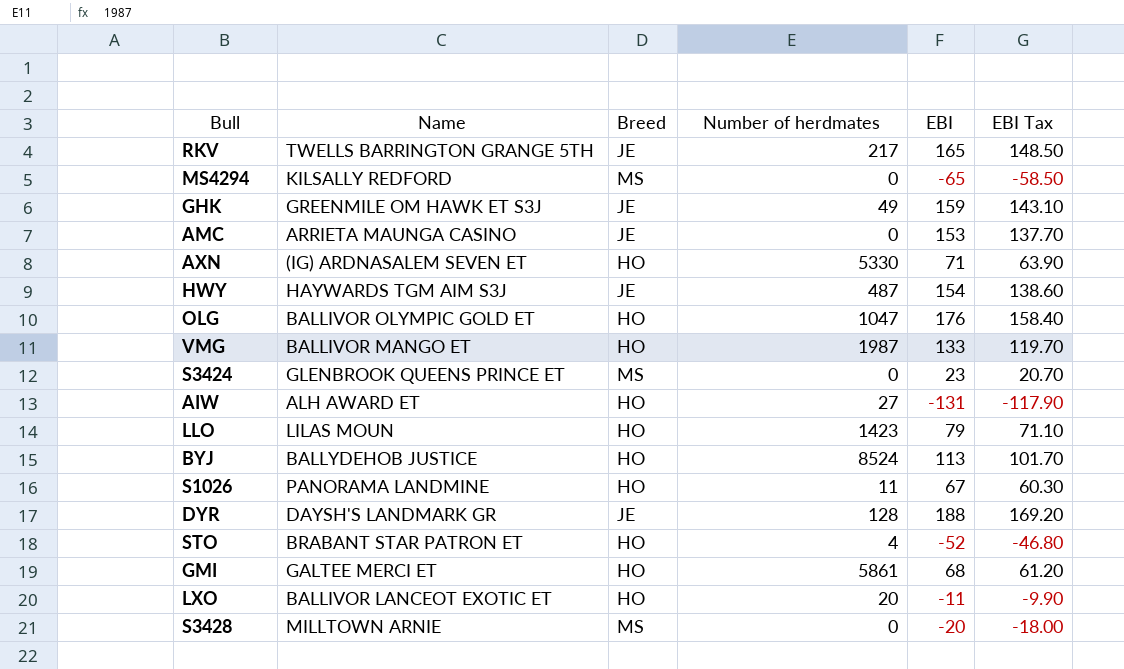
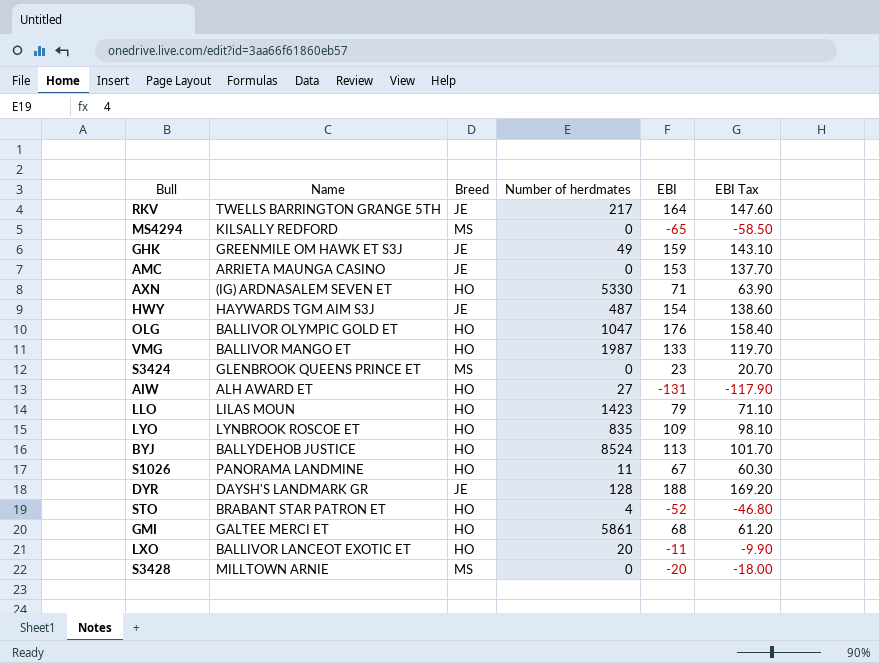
RKV | EBI: 165 -> 164
RKV | EBI Tax: 148.50 -> 147.60
row LYO: none -> LYNBROOK ROSCOE ET | HO | 835 | 109 | 98.10

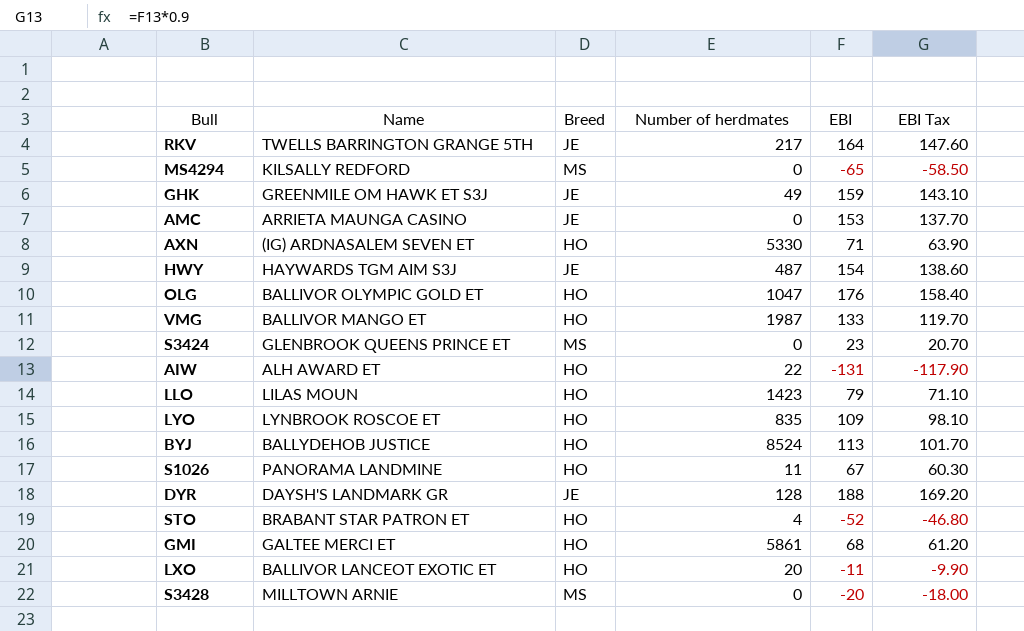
AIW | Number of herdmates: 27 -> 22

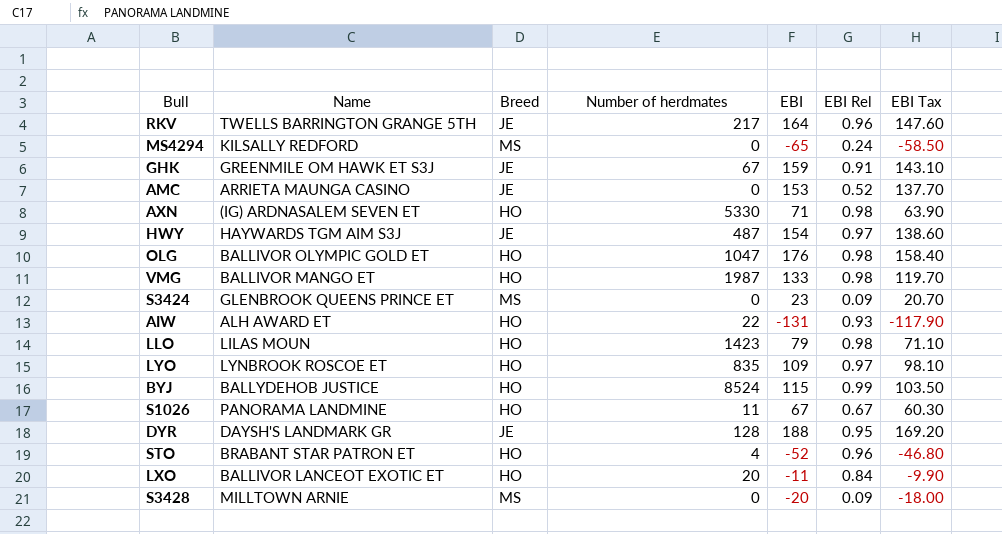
column EBI Rel | position: none -> 6
row GMI: GALTEE MERCI ET | HO | 5861 | 68 | 61.20 -> none
GHK | Number of herdmates: 49 -> 67
BYJ | EBI: 113 -> 115
BYJ | EBI Tax: 101.70 -> 103.50

